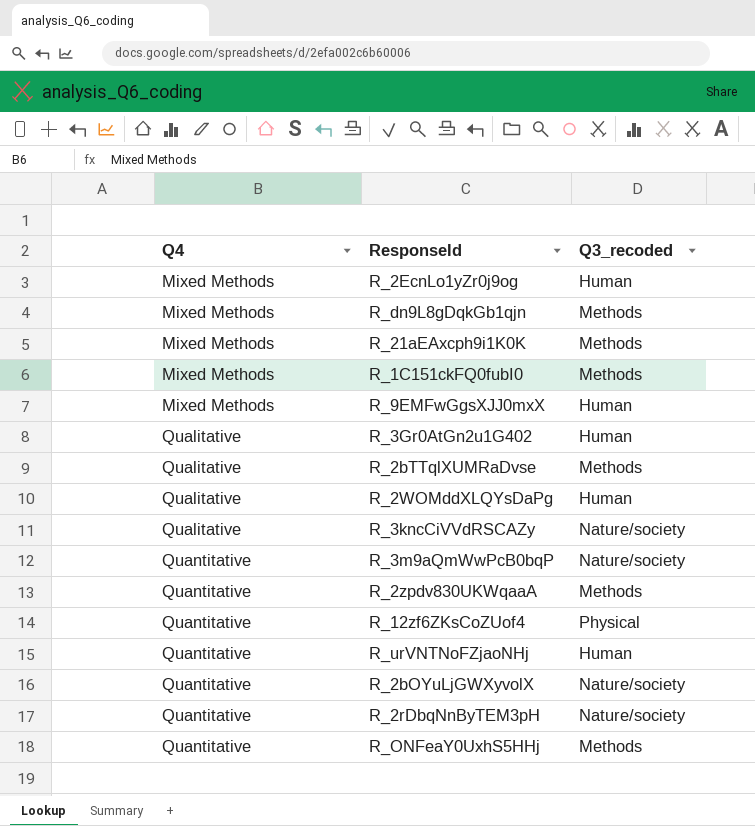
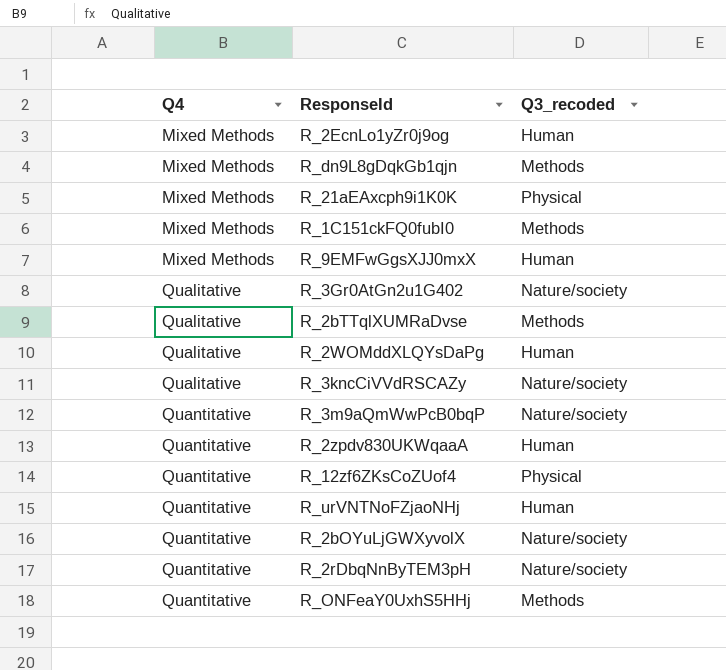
R_21aEAxcph9i1K0K | Q3_recoded: Methods -> Physical
R_3Gr0AtGn2u1G402 | Q3_recoded: Human -> Nature/society
R_2zpdv830UKWqaaA | Q3_recoded: Methods -> Human

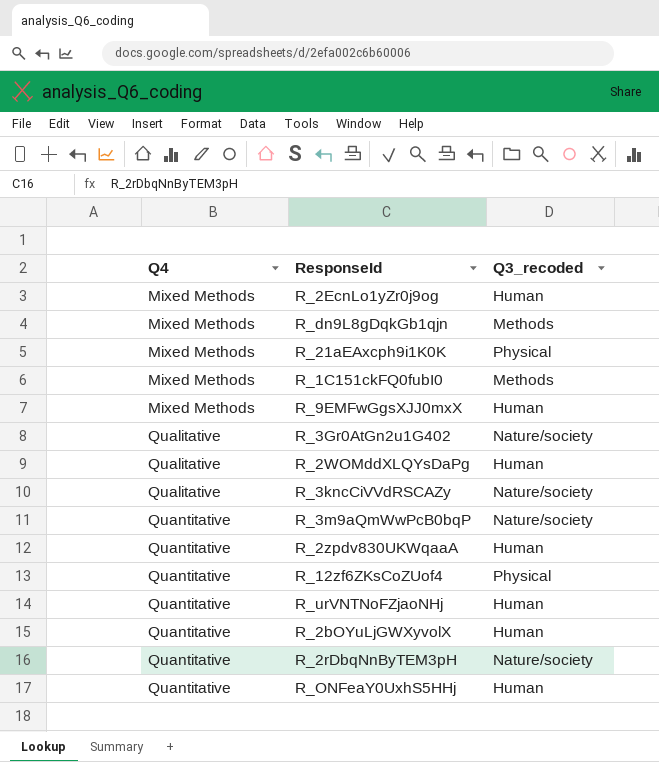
row R_2bTTqlXUMRaDvse: Qualitative | Methods -> none
R_2bOYuLjGWXyvolX | Q3_recoded: Nature/society -> Human
R_ONFeaY0UxhS5HHj | Q3_recoded: Methods -> Human

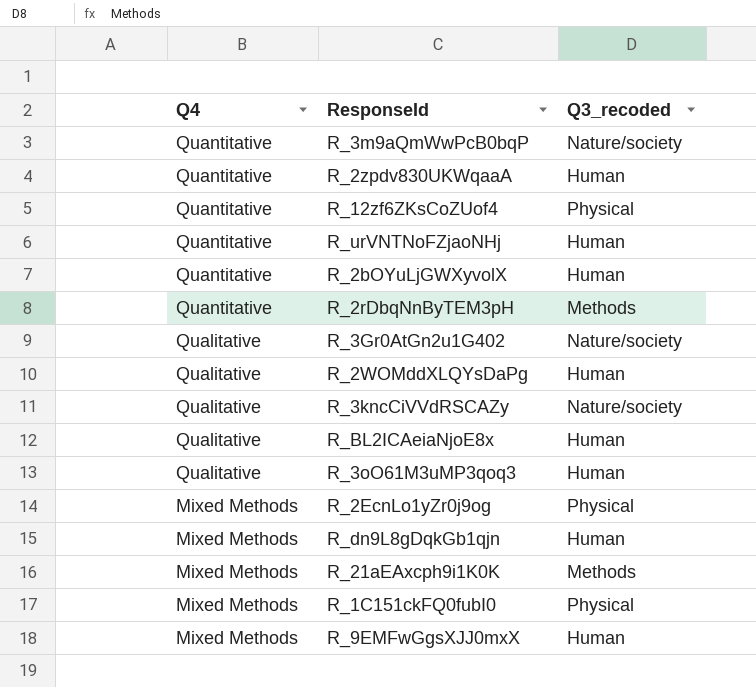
row order: Q4 ascending -> Q4 descending
row R_ONFeaY0UxhS5HHj: Quantitative | Human -> none
R_2rDbqNnByTEM3pH | Q3_recoded: Nature/society -> Methods
row R_BL2ICAeiaNjoE8x: none -> Qualitative | Human
row R_3oO61M3uMP3qoq3: none -> Qualitative | Human
R_2EcnLo1yZr0j9og | Q3_recoded: Human -> Physical
R_dn9L8gDqkGb1qjn | Q3_recoded: Methods -> Human
R_21aEAxcph9i1K0K | Q3_recoded: Physical -> Methods
R_1C151ckFQ0fubI0 | Q3_recoded: Methods -> Physical

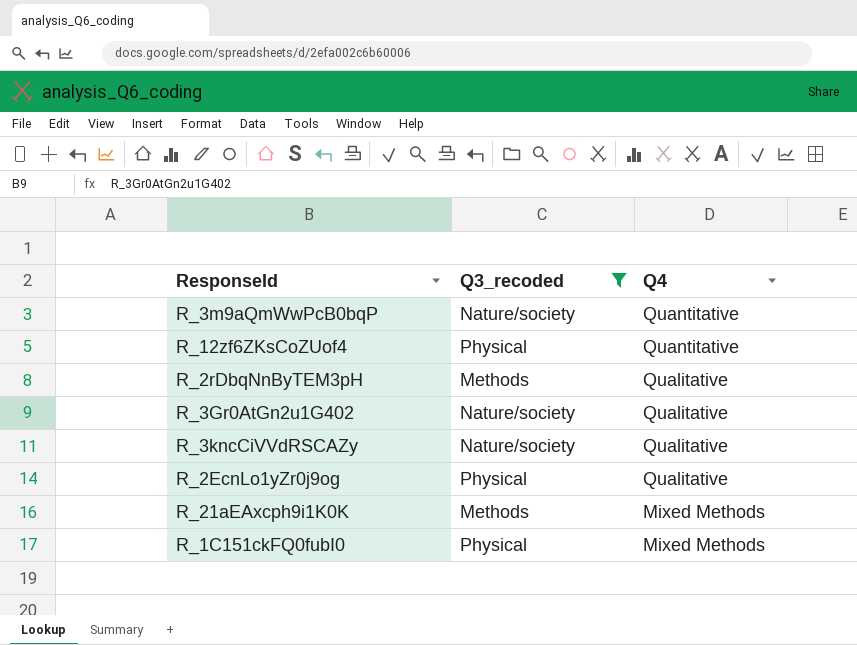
filter: none -> Q3_recoded != Human
column Q4 | position: 1 -> 3
R_2rDbqNnByTEM3pH | Q4: Quantitative -> Qualitative
R_2EcnLo1yZr0j9og | Q4: Mixed Methods -> Qualitative

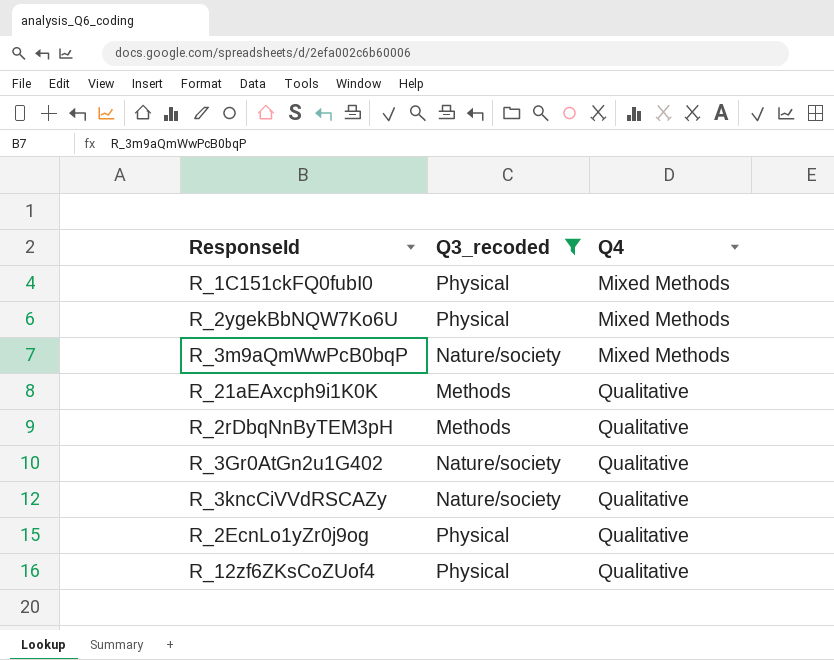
row order: Q4 descending -> Q4 ascending
row R_2ygekBbNQW7Ko6U: none -> Physical | Mixed Methods
R_3m9aQmWwPcB0bqP | Q4: Quantitative -> Mixed Methods
R_21aEAxcph9i1K0K | Q4: Mixed Methods -> Qualitative
R_12zf6ZKsCoZUof4 | Q4: Quantitative -> Qualitative

